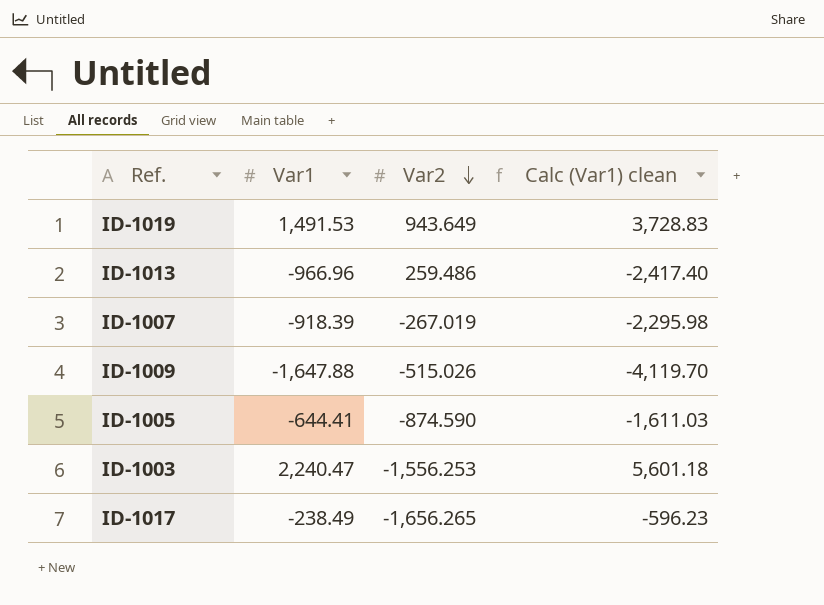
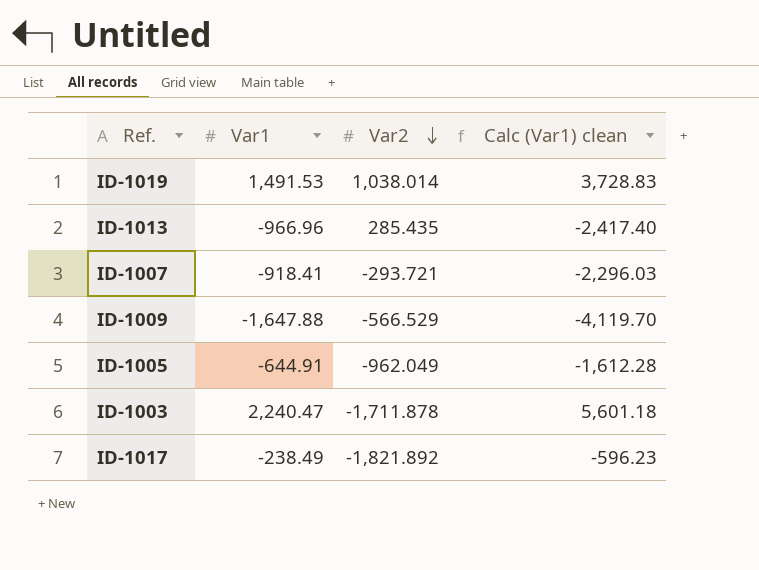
ID-1019 | Var2: 943.649 -> 1,038.014
ID-1013 | Var2: 259.486 -> 285.435
ID-1007 | Var1: -918.39 -> -918.41
ID-1007 | Var2: -267.019 -> -293.721
ID-1007 | Calc (Var1) clean: -2,295.98 -> -2,296.03
ID-1009 | Var2: -515.026 -> -566.529
ID-1005 | Var1: -644.41 -> -644.91
ID-1005 | Var2: -874.590 -> -962.049
ID-1005 | Calc (Var1) clean: -1,611.03 -> -1,612.28
ID-1003 | Var2: -1,556.253 -> -1,711.878
ID-1017 | Var2: -1,656.265 -> -1,821.892

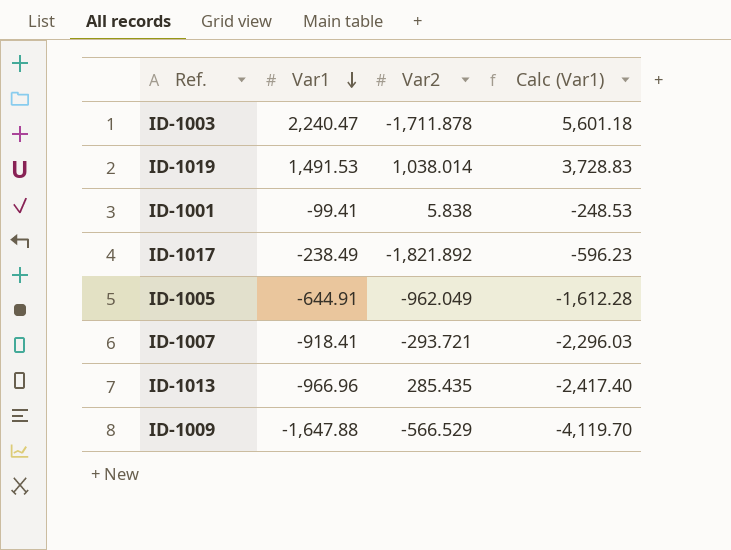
row order: Var2 descending -> Var1 descending
column name: Calc (Var1) clean -> Calc (Var1)
row ID-1001: none -> -99.41 | 5.838 | -248.53

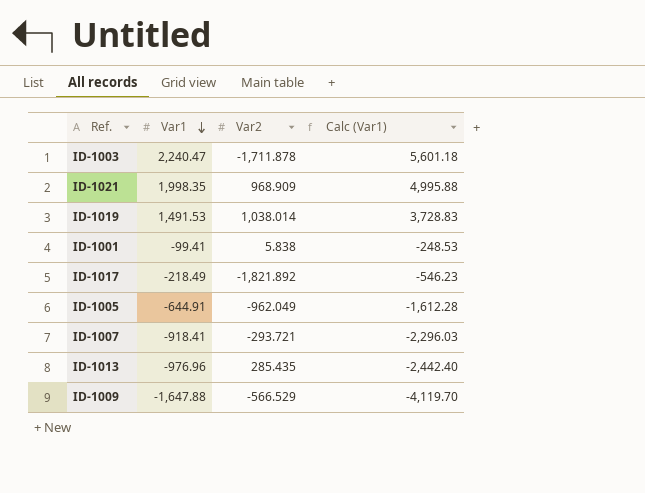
row ID-1021: none -> 1,998.35 | 968.909 | 4,995.88
ID-1017 | Var1: -238.49 -> -218.49
ID-1017 | Calc (Var1): -596.23 -> -546.23
ID-1013 | Var1: -966.96 -> -976.96
ID-1013 | Calc (Var1): -2,417.40 -> -2,442.40

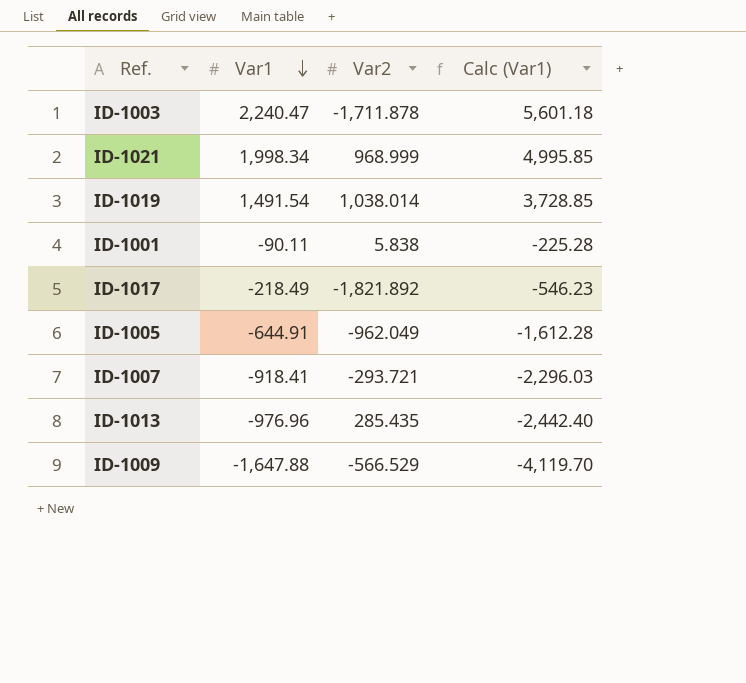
ID-1021 | Var1: 1,998.35 -> 1,998.34
ID-1021 | Var2: 968.909 -> 968.999
ID-1021 | Calc (Var1): 4,995.88 -> 4,995.85
ID-1019 | Var1: 1,491.53 -> 1,491.54
ID-1019 | Calc (Var1): 3,728.83 -> 3,728.85
ID-1001 | Var1: -99.41 -> -90.11
ID-1001 | Calc (Var1): -248.53 -> -225.28

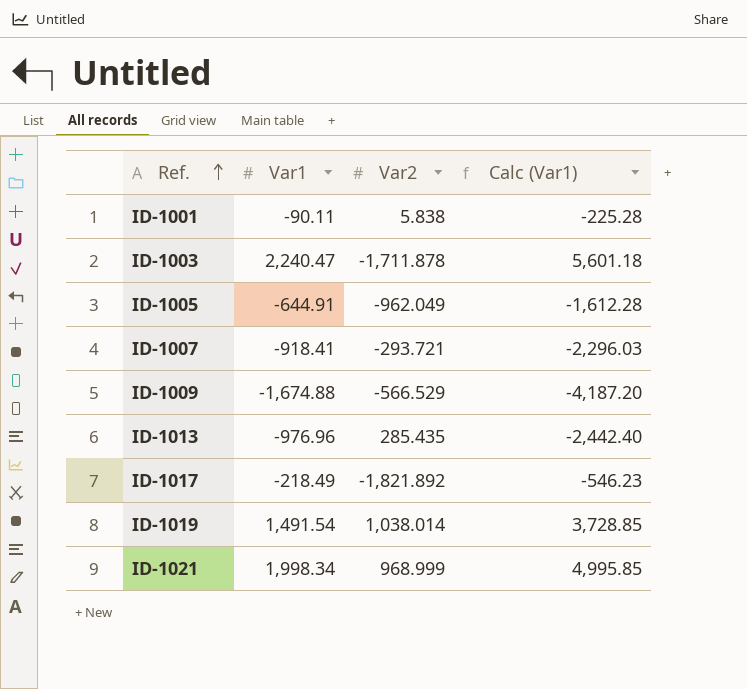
row order: Var1 descending -> Ref. ascending
ID-1009 | Var1: -1,647.88 -> -1,674.88
ID-1009 | Calc (Var1): -4,119.70 -> -4,187.20

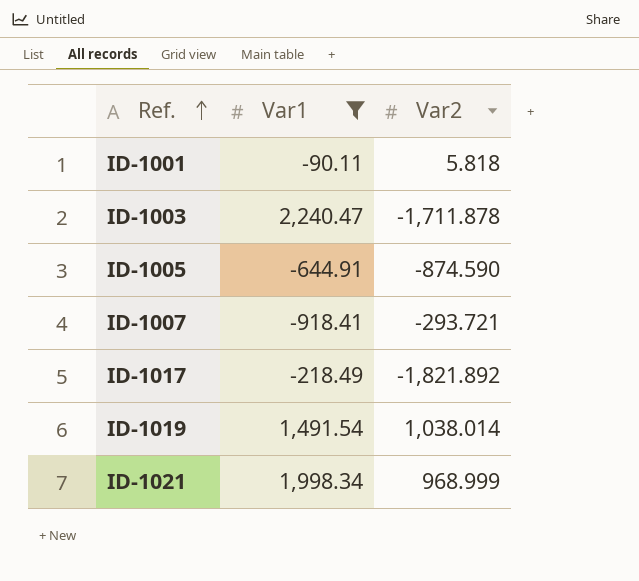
filter: none -> Var1 >= -918.41
column Calc (Var1) | formula: [Var1] * 2.5 -> none
ID-1001 | Var2: 5.838 -> 5.818
ID-1005 | Var2: -962.049 -> -874.590

